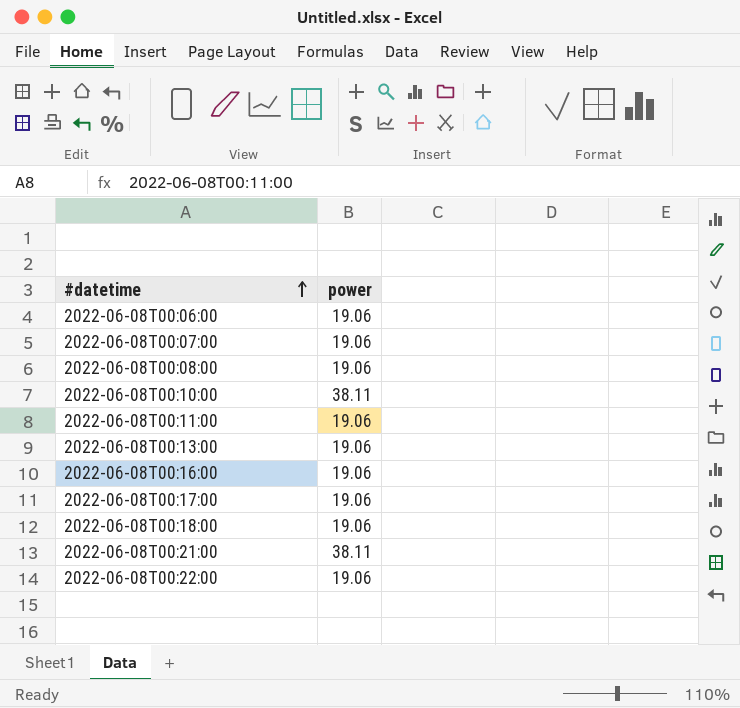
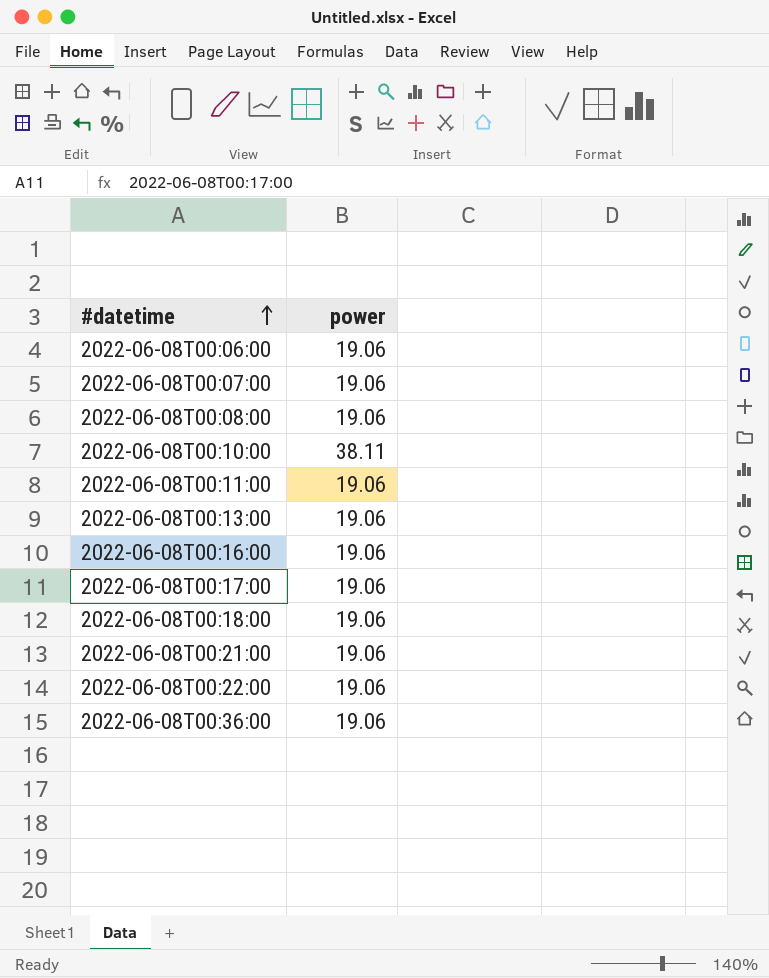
2022-06-08T00:21:00 | power: 38.11 -> 19.06
row 2022-06-08T00:36:00: none -> 19.06

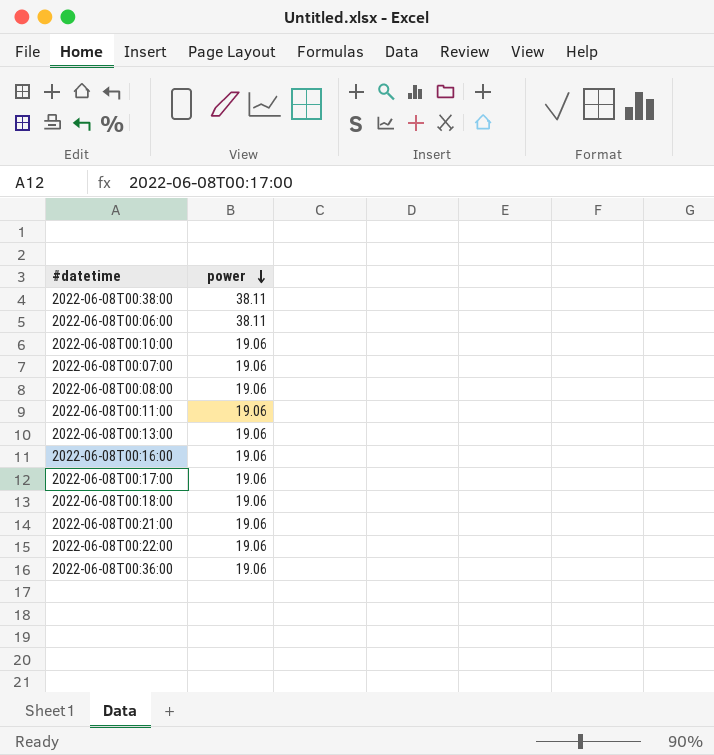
row order: #datetime ascending -> power descending
row 2022-06-08T00:38:00: none -> 38.11
2022-06-08T00:06:00 | power: 19.06 -> 38.11
2022-06-08T00:10:00 | power: 38.11 -> 19.06

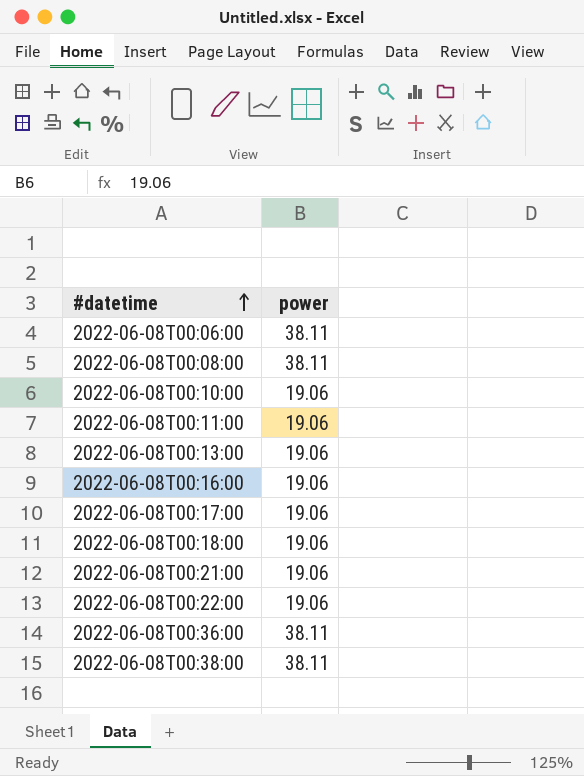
row order: power descending -> #datetime ascending
row 2022-06-08T00:07:00: 19.06 -> none
2022-06-08T00:08:00 | power: 19.06 -> 38.11
2022-06-08T00:36:00 | power: 19.06 -> 38.11

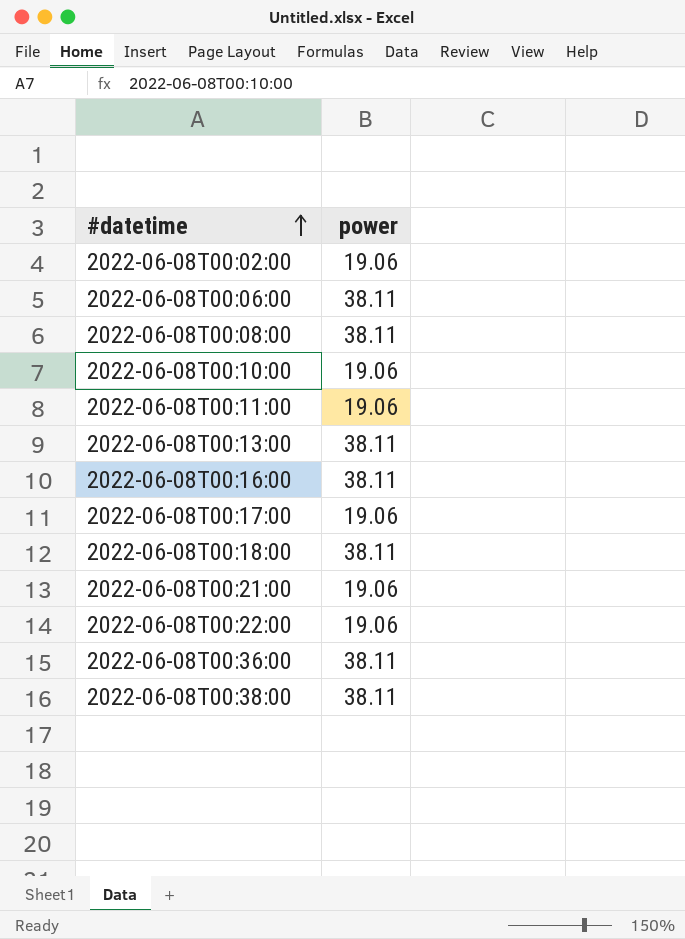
row 2022-06-08T00:02:00: none -> 19.06
2022-06-08T00:13:00 | power: 19.06 -> 38.11
2022-06-08T00:16:00 | power: 19.06 -> 38.11
2022-06-08T00:18:00 | power: 19.06 -> 38.11

